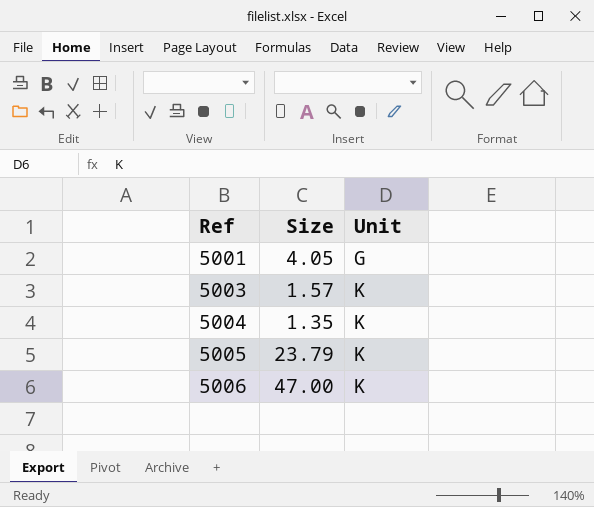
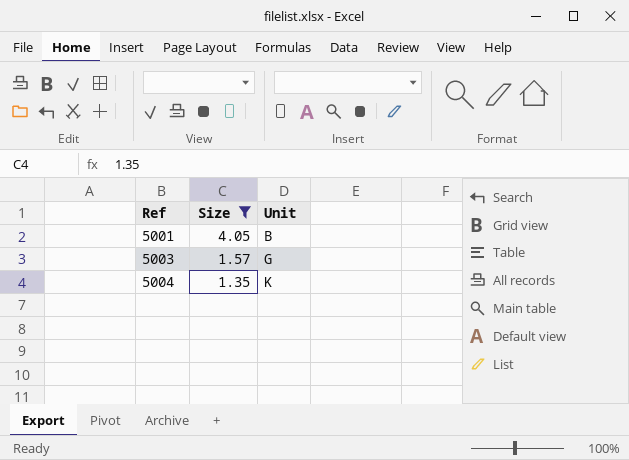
filter: none -> Size <= 4.05
5001 | Unit: G -> B
5003 | Unit: K -> G

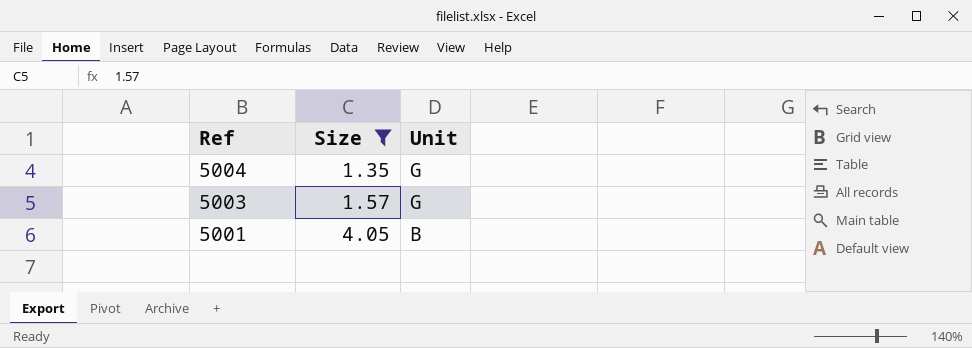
row order: Ref ascending -> Ref descending
5004 | Unit: K -> G

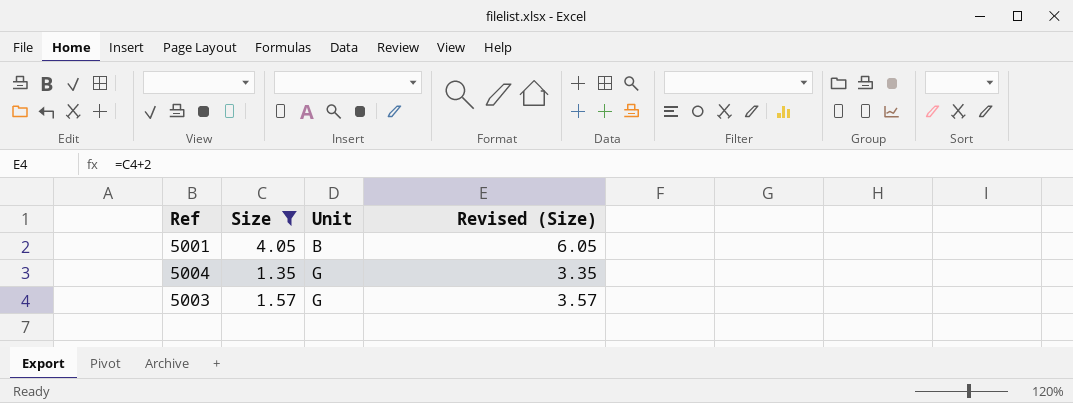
row order: Ref descending -> Unit ascending
column Revised (Size) | formula: none -> [Size] + 2

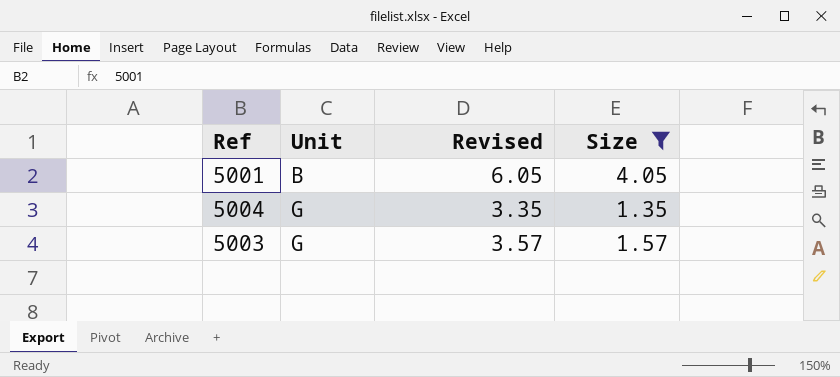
column name: Revised (Size) -> Revised
column Size | position: 2 -> 4

